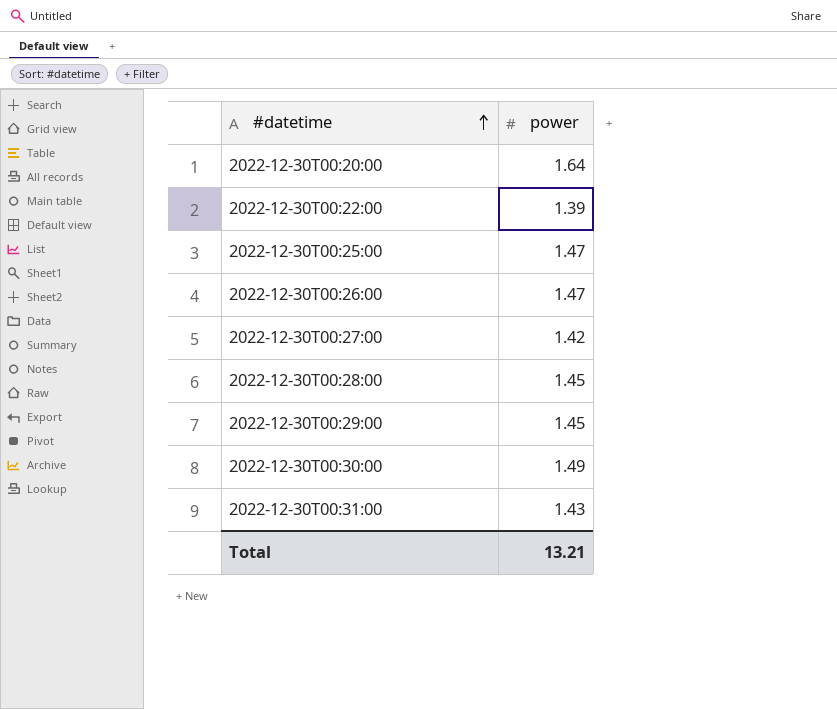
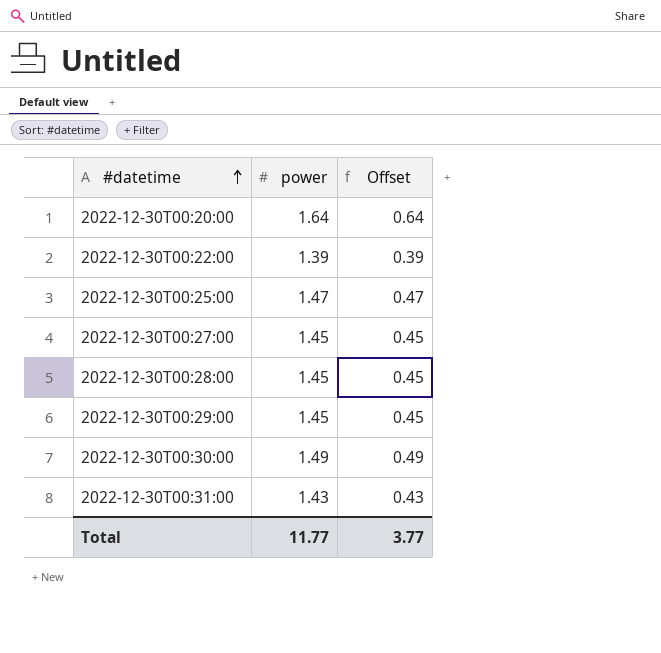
column Offset | formula: none -> [power] - 1
row 2022-12-30T00:26:00: 1.47 -> none
2022-12-30T00:27:00 | power: 1.42 -> 1.45
Total | power: 13.21 -> 11.77

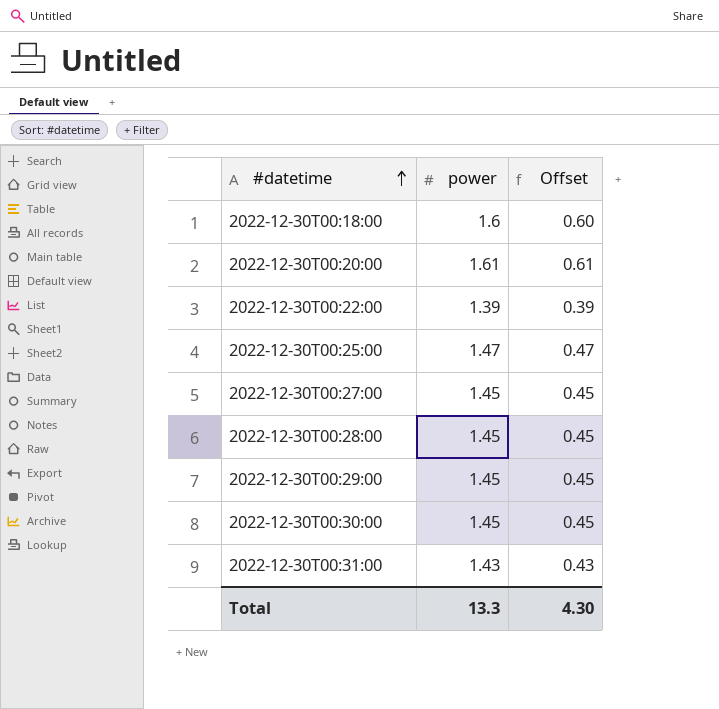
row 2022-12-30T00:18:00: none -> 1.6 | 0.60
2022-12-30T00:20:00 | power: 1.64 -> 1.61
2022-12-30T00:20:00 | Offset: 0.64 -> 0.61
2022-12-30T00:30:00 | power: 1.49 -> 1.45
2022-12-30T00:30:00 | Offset: 0.49 -> 0.45
Total | power: 11.77 -> 13.3
Total | Offset: 3.77 -> 4.30

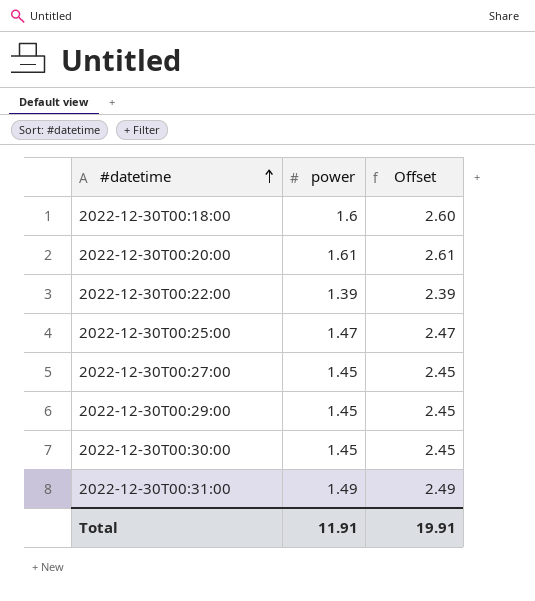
column Offset | formula: [power] - 1 -> [power] + 1
row 2022-12-30T00:28:00: 1.45 | 0.45 -> none
2022-12-30T00:31:00 | power: 1.43 -> 1.49
Total | power: 13.3 -> 11.91
Total | Offset: 4.30 -> 19.91

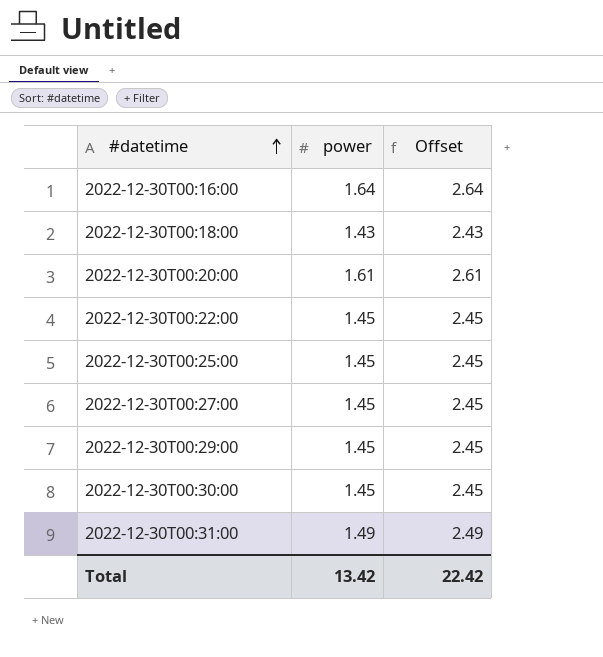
row 2022-12-30T00:16:00: none -> 1.64 | 2.64
2022-12-30T00:18:00 | power: 1.6 -> 1.43
2022-12-30T00:18:00 | Offset: 2.60 -> 2.43
2022-12-30T00:22:00 | power: 1.39 -> 1.45
2022-12-30T00:22:00 | Offset: 2.39 -> 2.45
2022-12-30T00:25:00 | power: 1.47 -> 1.45
2022-12-30T00:25:00 | Offset: 2.47 -> 2.45
Total | power: 11.91 -> 13.42
Total | Offset: 19.91 -> 22.42

